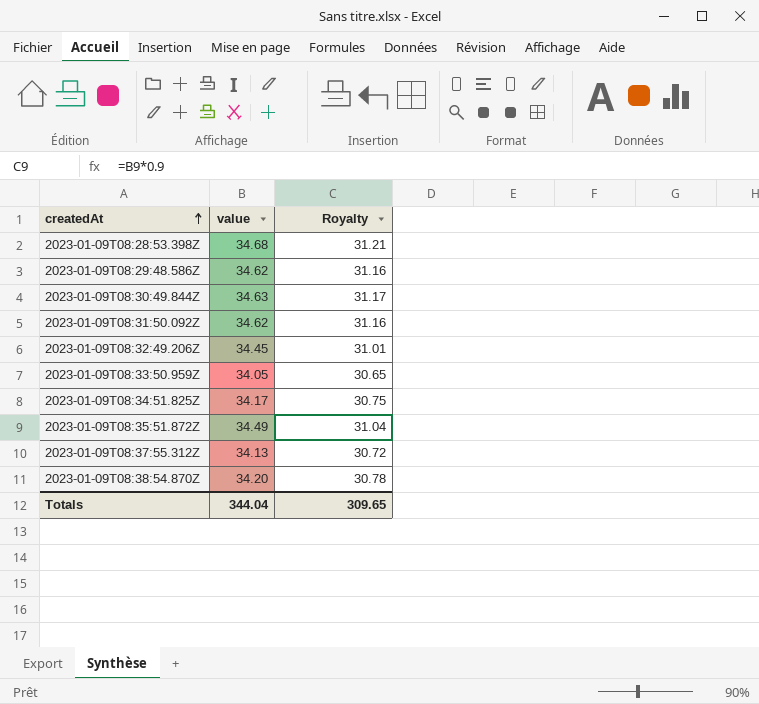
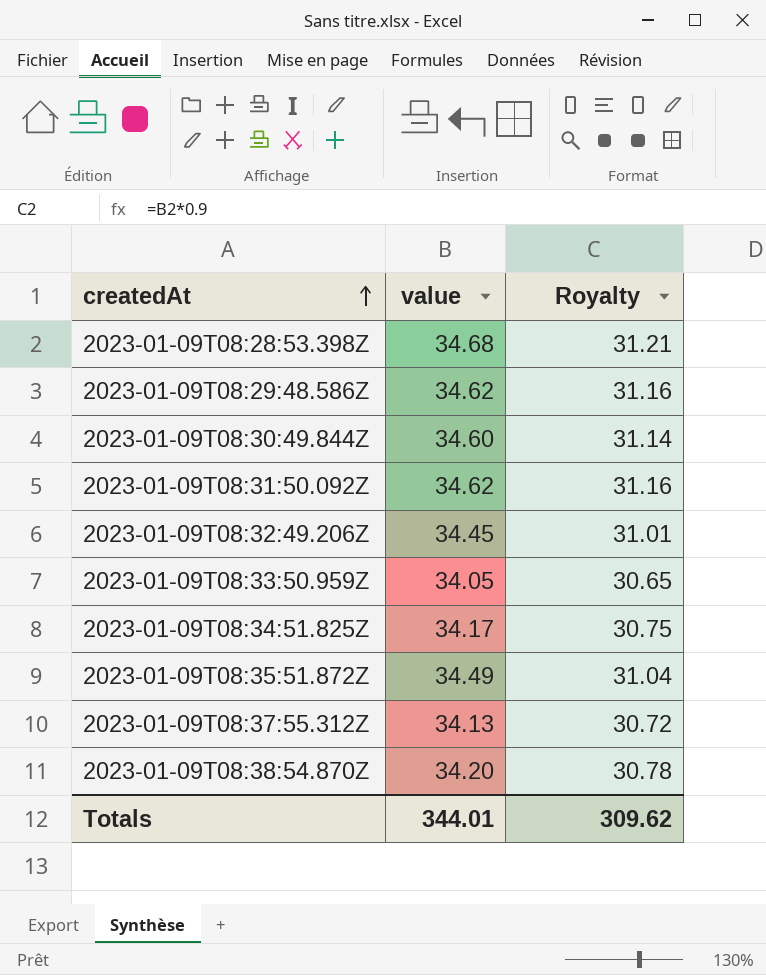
2023-01-09T08:30:49.844Z | value: 34.63 -> 34.60
2023-01-09T08:30:49.844Z | Royalty: 31.17 -> 31.14
Totals | value: 344.04 -> 344.01
Totals | Royalty: 309.65 -> 309.62

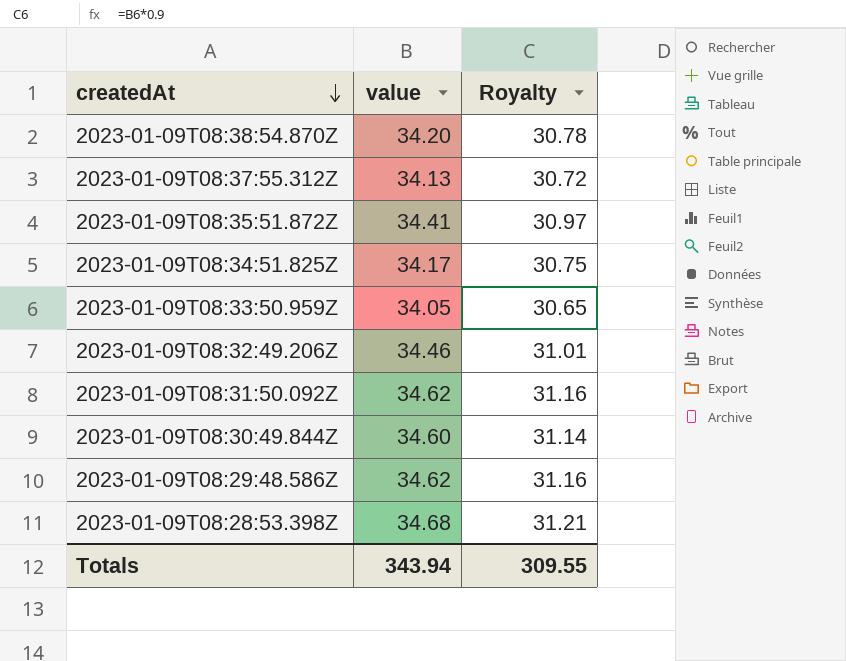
row order: createdAt ascending -> createdAt descending
2023-01-09T08:35:51.872Z | value: 34.49 -> 34.41
2023-01-09T08:35:51.872Z | Royalty: 31.04 -> 30.97
2023-01-09T08:32:49.206Z | value: 34.45 -> 34.46
Totals | value: 344.01 -> 343.94
Totals | Royalty: 309.62 -> 309.55

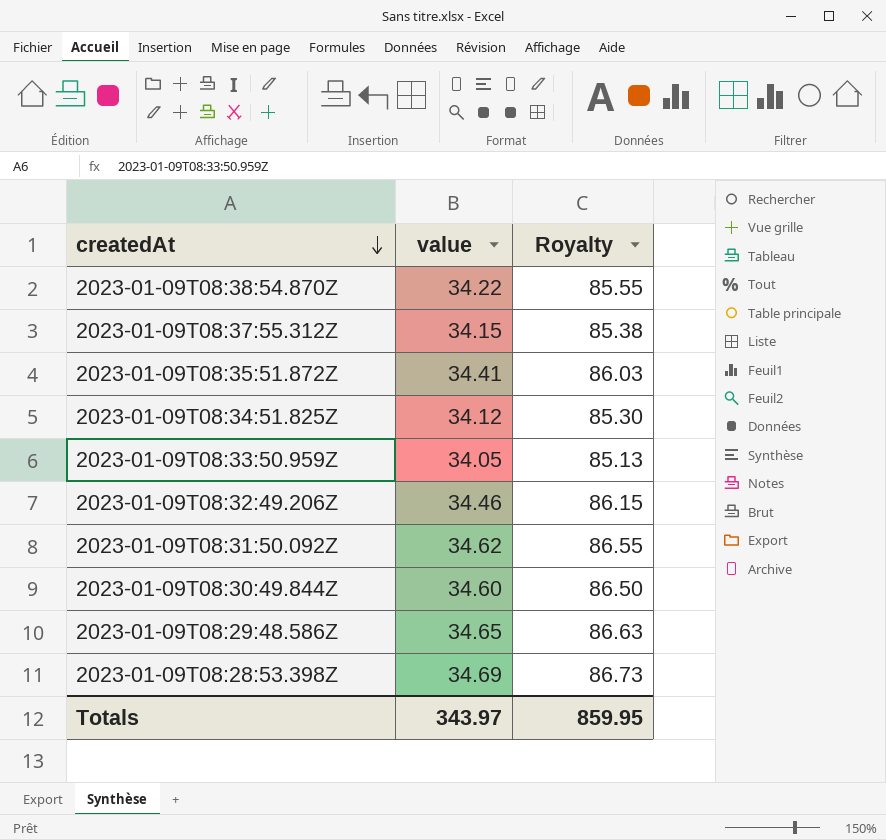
column Royalty | formula: [value] * 0.9 -> [value] * 2.5
2023-01-09T08:38:54.870Z | value: 34.20 -> 34.22
2023-01-09T08:37:55.312Z | value: 34.13 -> 34.15
2023-01-09T08:34:51.825Z | value: 34.17 -> 34.12
2023-01-09T08:29:48.586Z | value: 34.62 -> 34.65
2023-01-09T08:28:53.398Z | value: 34.68 -> 34.69
Totals | value: 343.94 -> 343.97
Totals | Royalty: 309.55 -> 859.95

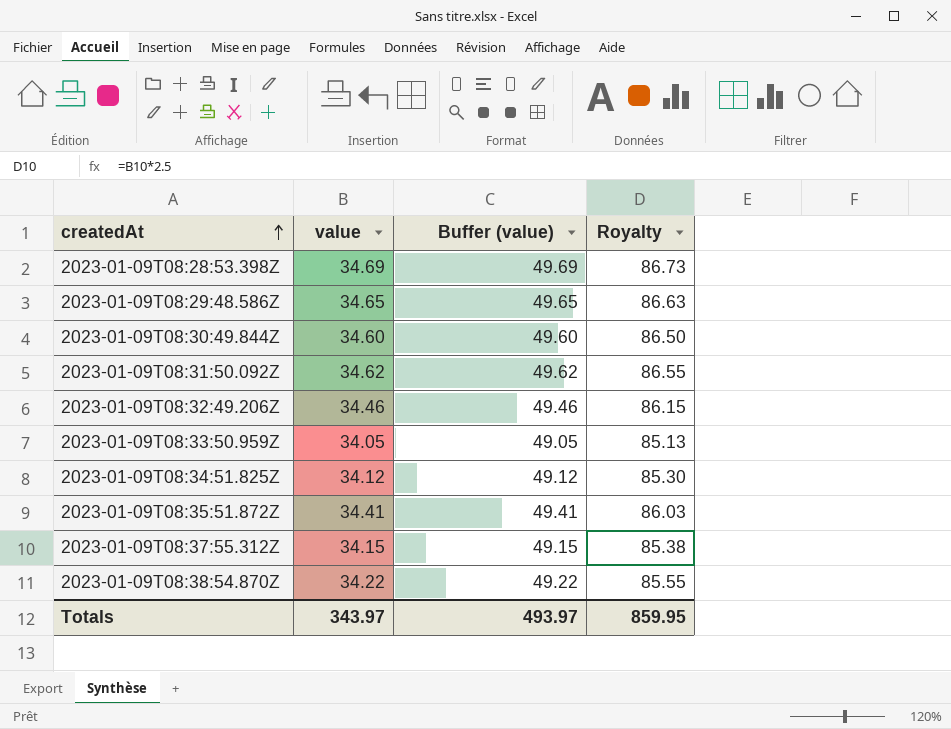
row order: createdAt descending -> createdAt ascending
column Buffer (value) | formula: none -> [value] + 15

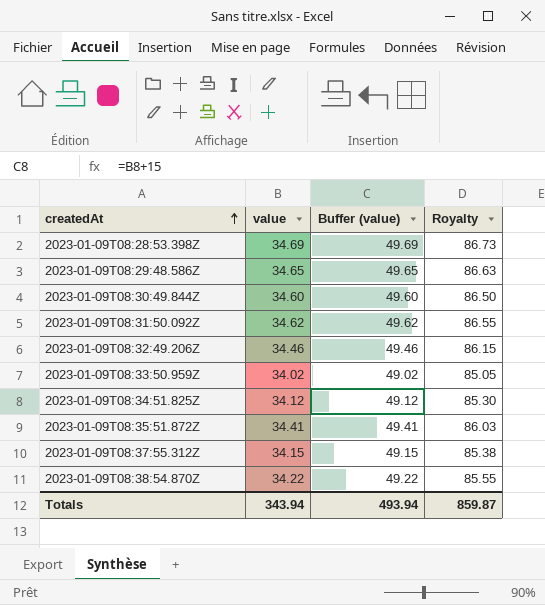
2023-01-09T08:33:50.959Z | value: 34.05 -> 34.02
2023-01-09T08:33:50.959Z | Buffer (value): 49.05 -> 49.02
2023-01-09T08:33:50.959Z | Royalty: 85.13 -> 85.05
Totals | value: 343.97 -> 343.94
Totals | Buffer (value): 493.97 -> 493.94
Totals | Royalty: 859.95 -> 859.87

